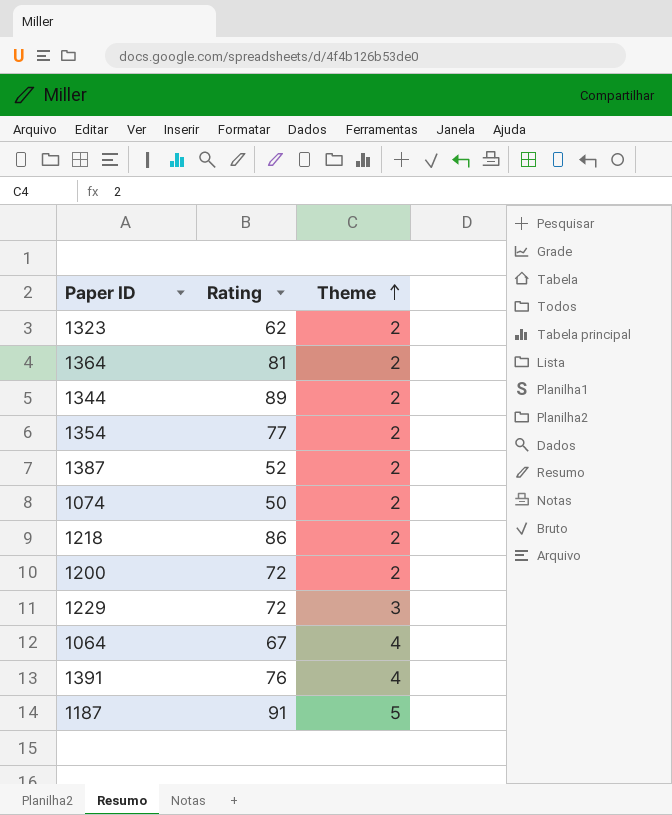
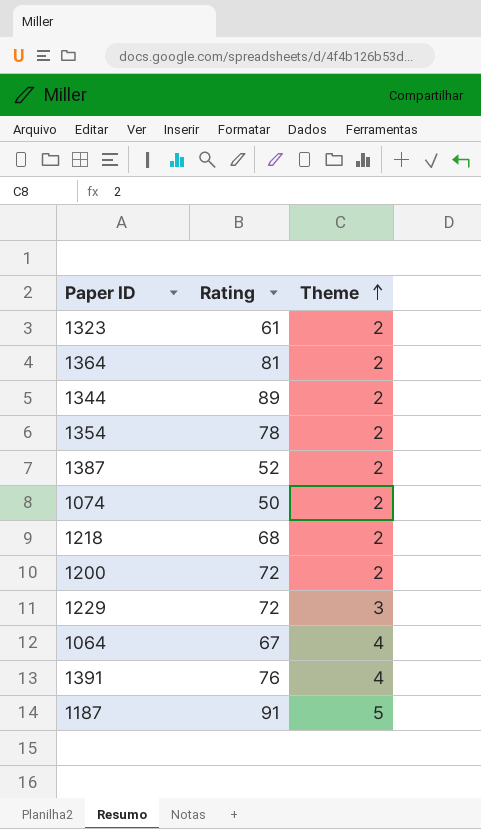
1323 | Rating: 62 -> 61
1354 | Rating: 77 -> 78
1218 | Rating: 86 -> 68

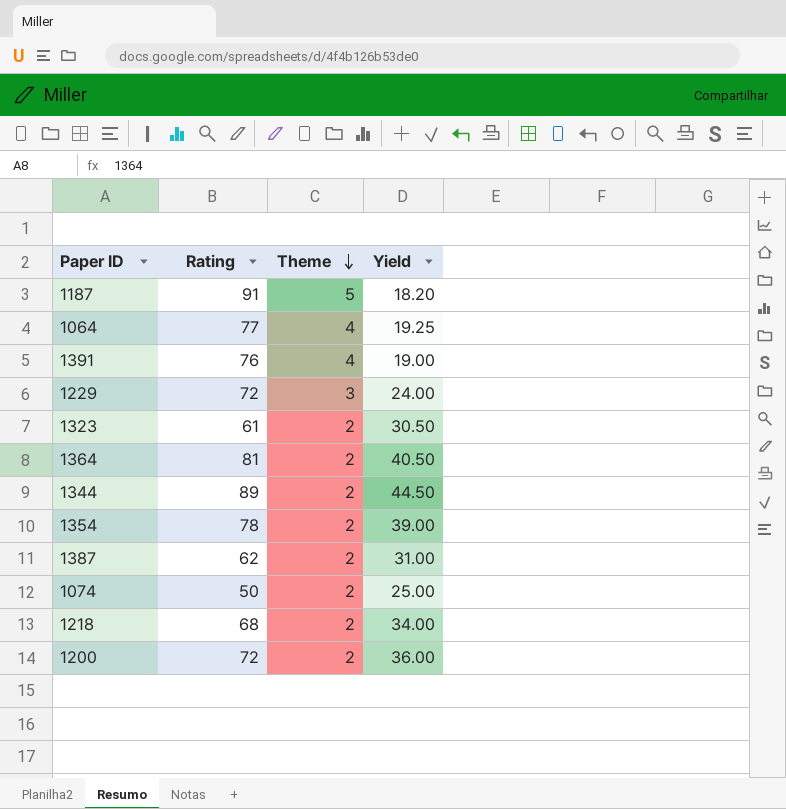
row order: Theme ascending -> Theme descending
column Yield | formula: none -> [Rating] / [Theme]
1064 | Rating: 67 -> 77
1387 | Rating: 52 -> 62

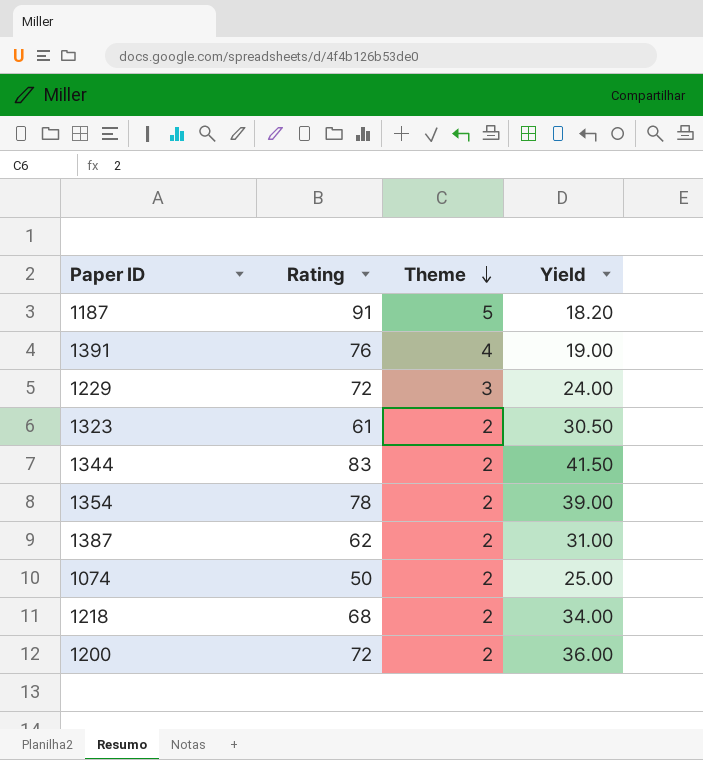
row 1064: 77 | 4 | 19.25 -> none
row 1364: 81 | 2 | 40.50 -> none
1344 | Rating: 89 -> 83
1344 | Yield: 44.50 -> 41.50

